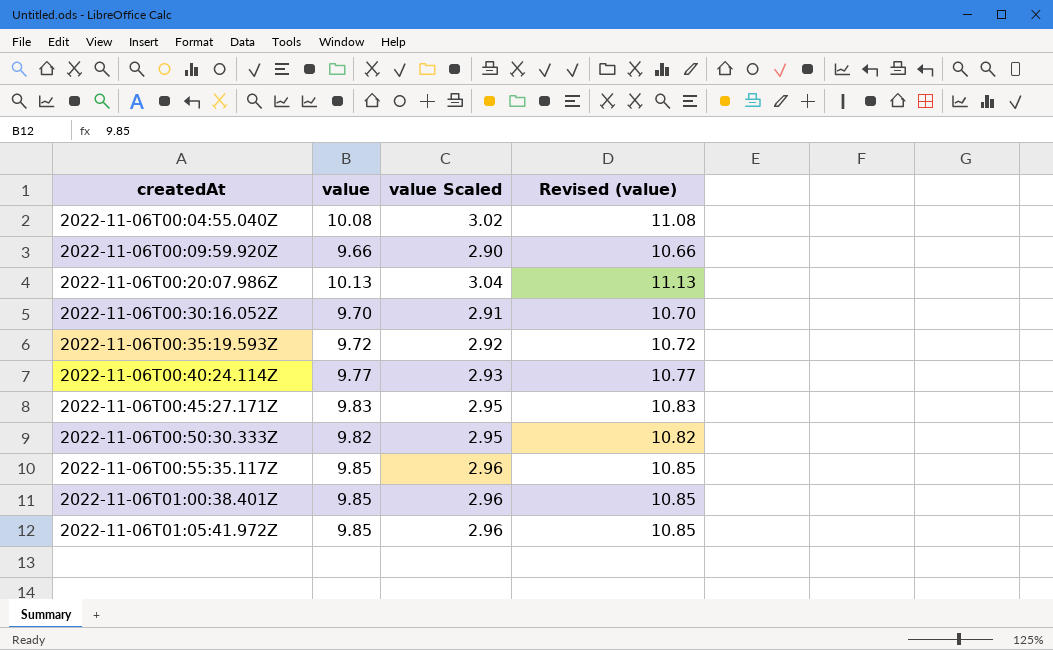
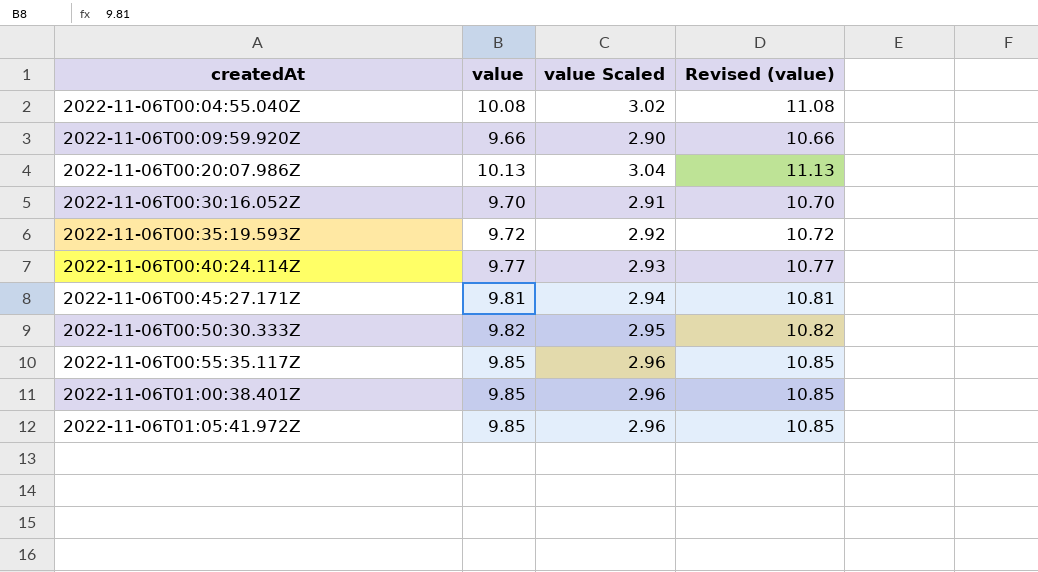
2022-11-06T00:45:27.171Z | value: 9.83 -> 9.81
2022-11-06T00:45:27.171Z | value Scaled: 2.95 -> 2.94
2022-11-06T00:45:27.171Z | Revised (value): 10.83 -> 10.81

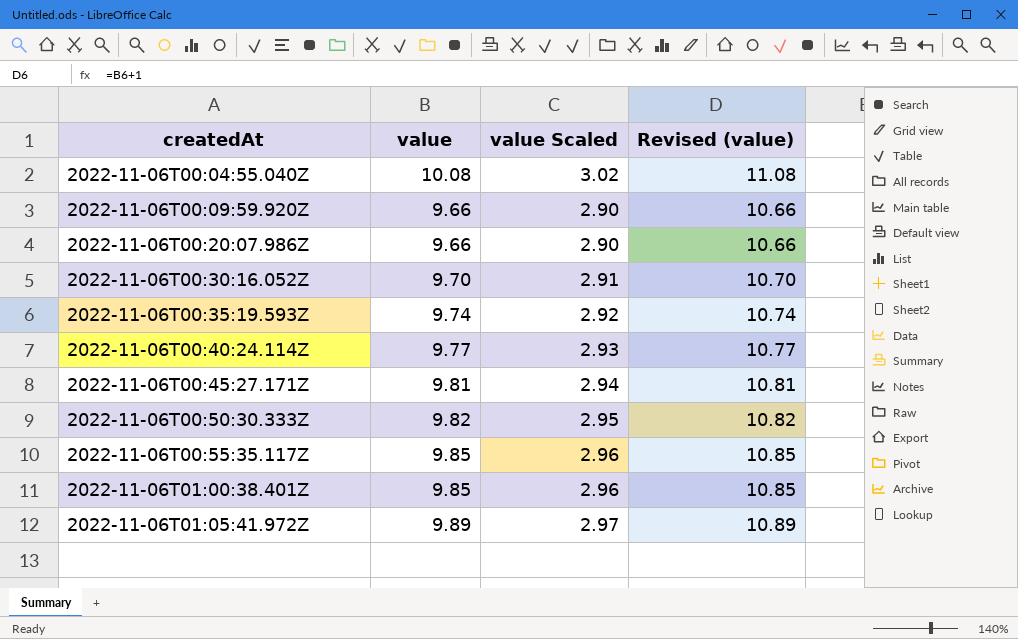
2022-11-06T00:20:07.986Z | value: 10.13 -> 9.66
2022-11-06T00:20:07.986Z | value Scaled: 3.04 -> 2.90
2022-11-06T00:20:07.986Z | Revised (value): 11.13 -> 10.66
2022-11-06T00:35:19.593Z | value: 9.72 -> 9.74
2022-11-06T00:35:19.593Z | Revised (value): 10.72 -> 10.74
2022-11-06T01:05:41.972Z | value: 9.85 -> 9.89
2022-11-06T01:05:41.972Z | value Scaled: 2.96 -> 2.97
2022-11-06T01:05:41.972Z | Revised (value): 10.85 -> 10.89

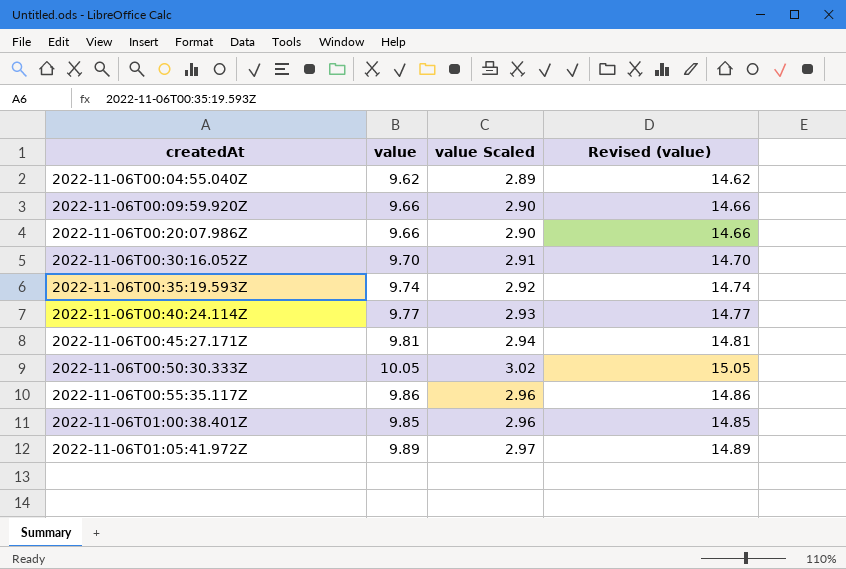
column Revised (value) | formula: [value] + 1 -> [value] + 5
2022-11-06T00:04:55.040Z | value: 10.08 -> 9.62
2022-11-06T00:04:55.040Z | value Scaled: 3.02 -> 2.89
2022-11-06T00:50:30.333Z | value: 9.82 -> 10.05
2022-11-06T00:50:30.333Z | value Scaled: 2.95 -> 3.02
2022-11-06T00:55:35.117Z | value: 9.85 -> 9.86

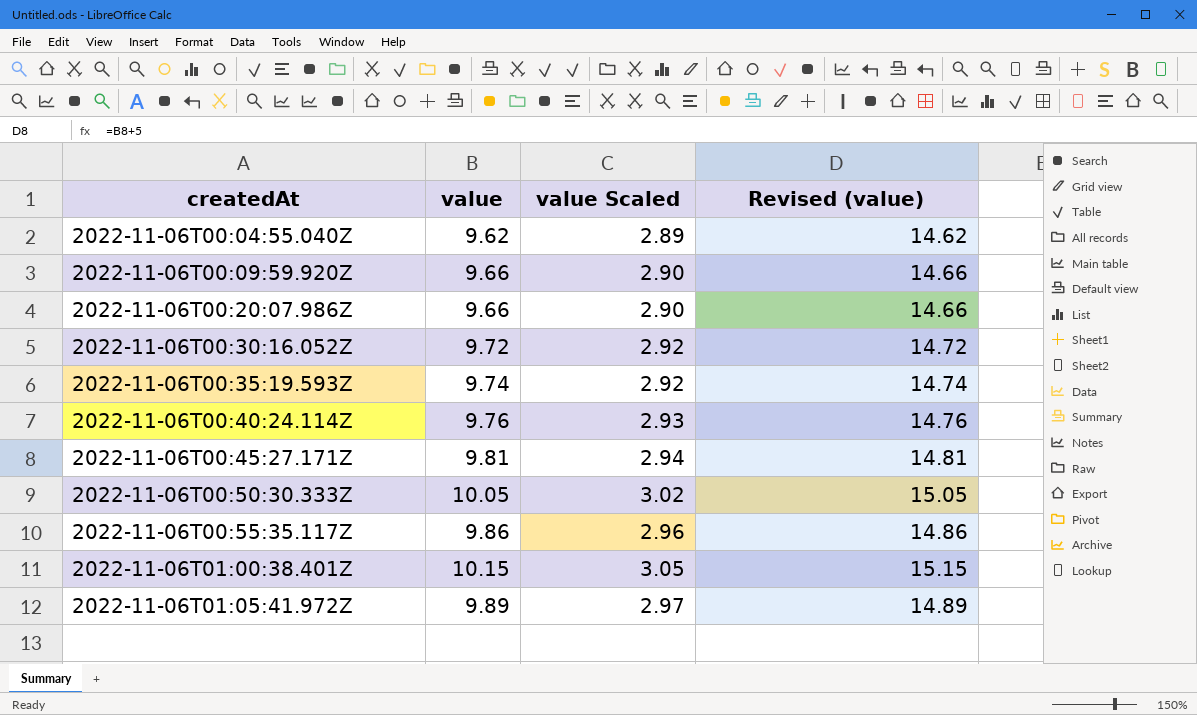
2022-11-06T00:30:16.052Z | value: 9.70 -> 9.72
2022-11-06T00:30:16.052Z | value Scaled: 2.91 -> 2.92
2022-11-06T00:30:16.052Z | Revised (value): 14.70 -> 14.72
2022-11-06T00:40:24.114Z | value: 9.77 -> 9.76
2022-11-06T00:40:24.114Z | Revised (value): 14.77 -> 14.76
2022-11-06T01:00:38.401Z | value: 9.85 -> 10.15
2022-11-06T01:00:38.401Z | value Scaled: 2.96 -> 3.05
2022-11-06T01:00:38.401Z | Revised (value): 14.85 -> 15.15

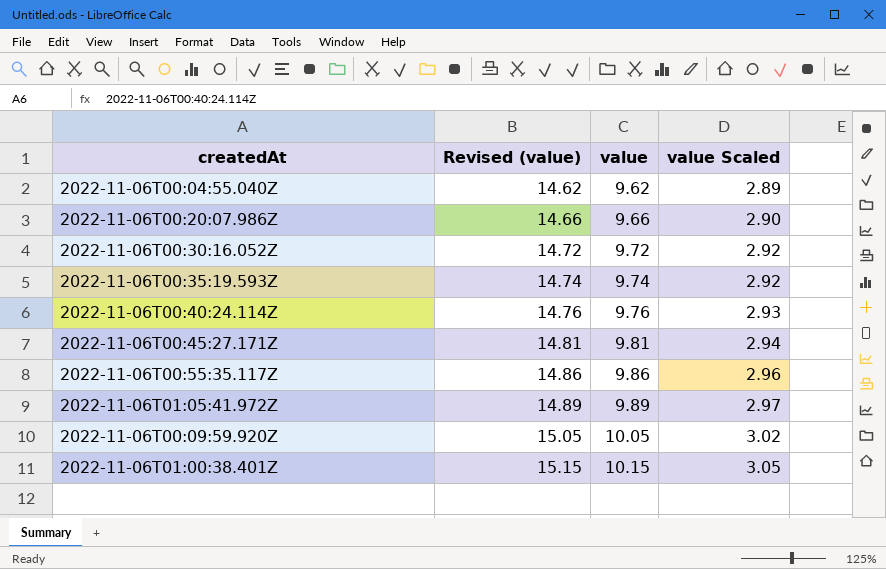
row order: createdAt ascending -> Revised (value) ascending
column Revised (value) | position: 4 -> 2
row 2022-11-06T00:50:30.333Z: 10.05 | 3.02 | 15.05 -> none
2022-11-06T00:09:59.920Z | Revised (value): 14.66 -> 15.05
2022-11-06T00:09:59.920Z | value: 9.66 -> 10.05
2022-11-06T00:09:59.920Z | value Scaled: 2.90 -> 3.02

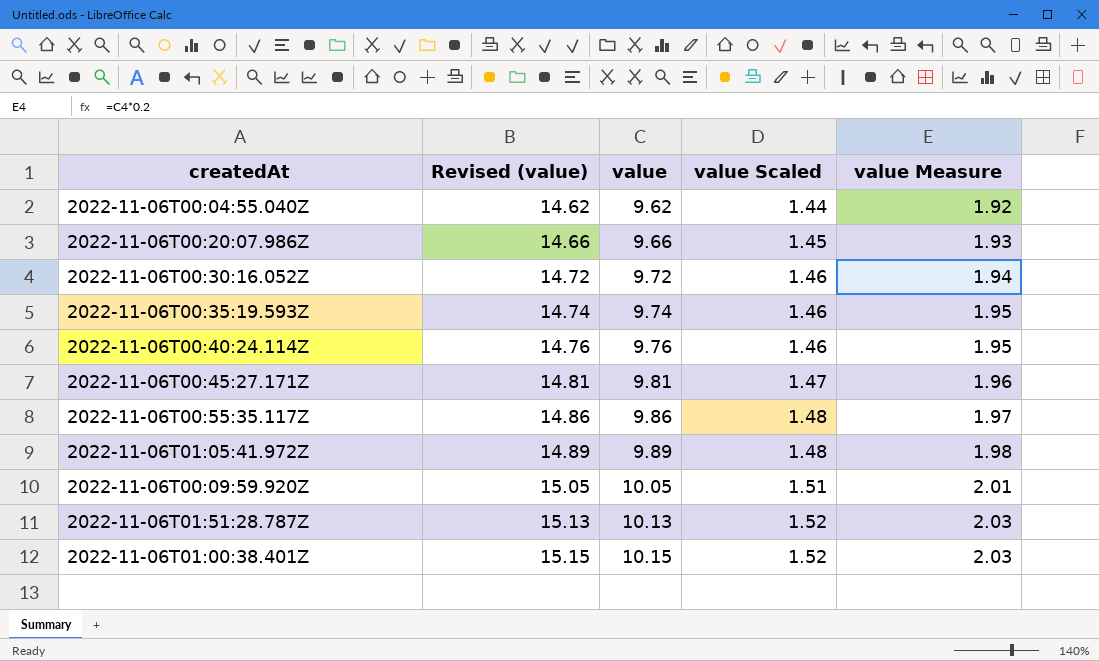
column value Scaled | formula: [value] * 0.3 -> [value] * 0.15
column value Measure | formula: none -> [value] * 0.2
row 2022-11-06T01:51:28.787Z: none -> 15.13 | 10.13 | 1.52 | 2.03

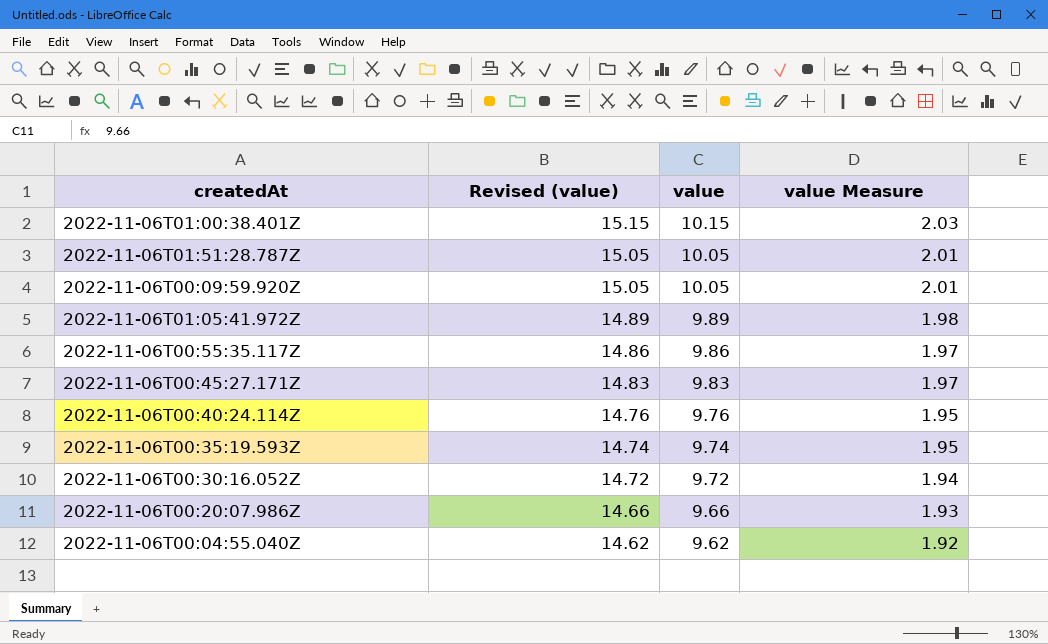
row order: Revised (value) ascending -> Revised (value) descending
column value Scaled | formula: [value] * 0.15 -> none
2022-11-06T01:51:28.787Z | Revised (value): 15.13 -> 15.05
2022-11-06T01:51:28.787Z | value: 10.13 -> 10.05
2022-11-06T01:51:28.787Z | value Measure: 2.03 -> 2.01
2022-11-06T00:45:27.171Z | Revised (value): 14.81 -> 14.83
2022-11-06T00:45:27.171Z | value: 9.81 -> 9.83
2022-11-06T00:45:27.171Z | value Measure: 1.96 -> 1.97

